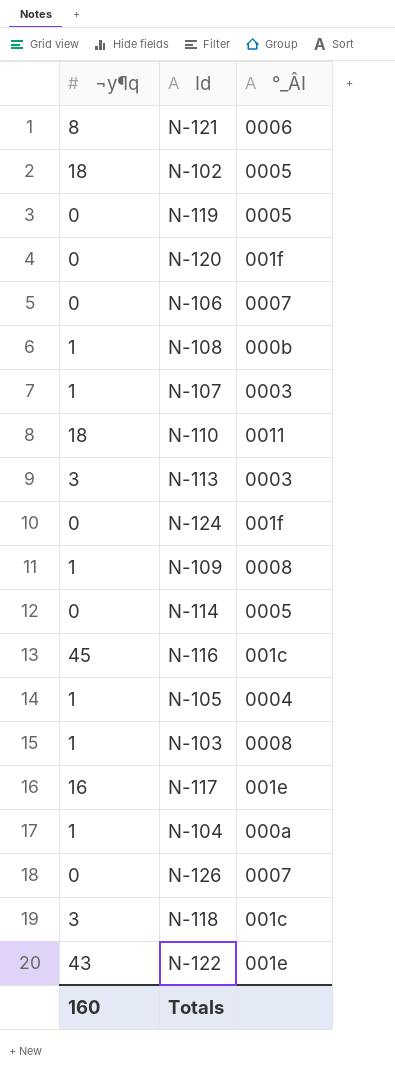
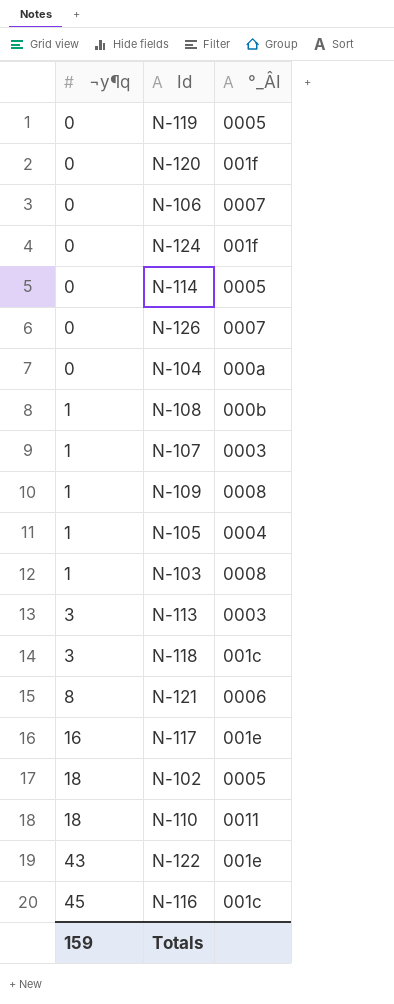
row order: none -> ¬y¶q ascending
N-104 | ¬y¶q: 1 -> 0
Totals | ¬y¶q: 160 -> 159

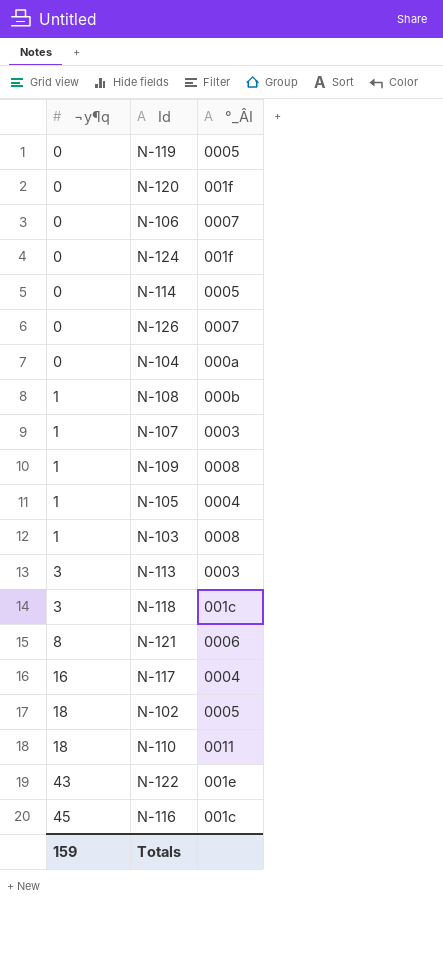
N-117 | °_ÂI: 001e -> 0004

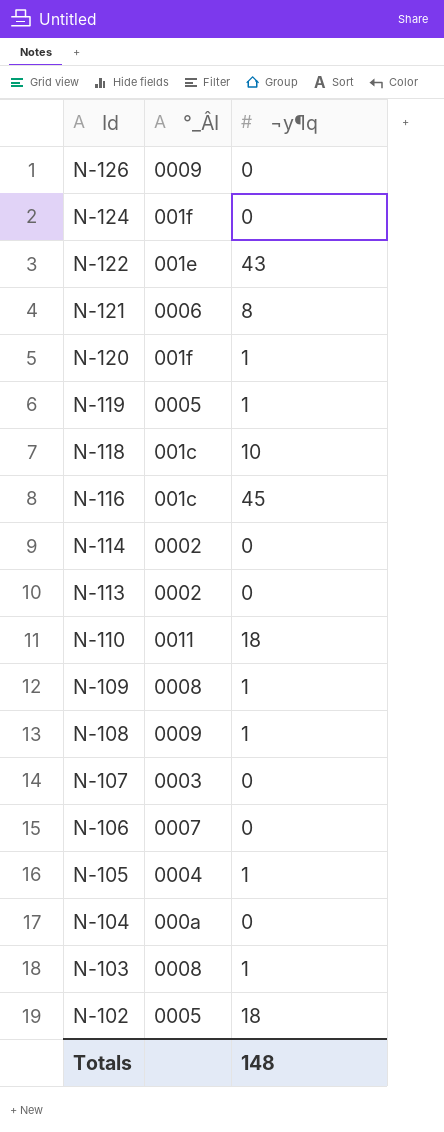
row order: ¬y¶q ascending -> Id descending
column ¬y¶q | position: 1 -> 3
row N-117: 16 | 0004 -> none
N-126 | °_ÂI: 0007 -> 0009
N-120 | ¬y¶q: 0 -> 1
N-119 | ¬y¶q: 0 -> 1
N-118 | ¬y¶q: 3 -> 10
N-114 | °_ÂI: 0005 -> 0002
N-113 | °_ÂI: 0003 -> 0002
N-113 | ¬y¶q: 3 -> 0
N-108 | °_ÂI: 000b -> 0009
N-107 | ¬y¶q: 1 -> 0
Totals | ¬y¶q: 159 -> 148

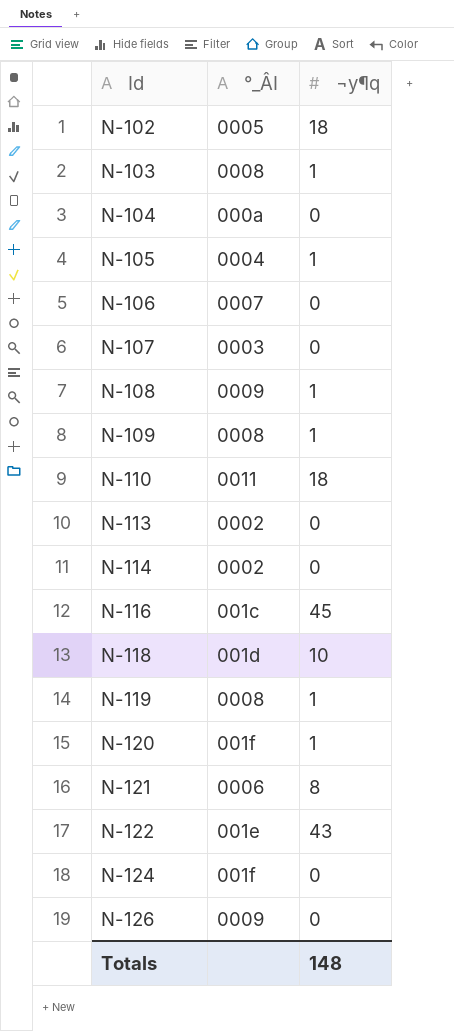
row order: Id descending -> Id ascending
N-118 | °_ÂI: 001c -> 001d
N-119 | °_ÂI: 0005 -> 0008

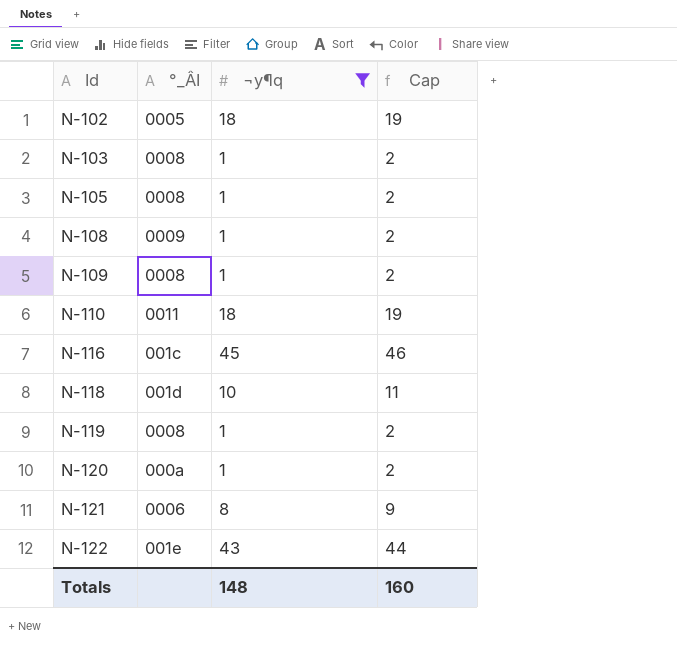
filter: none -> ¬y¶q != 0
column Cap | formula: none -> [¬y¶q] + 1
N-105 | °_ÂI: 0004 -> 0008
N-120 | °_ÂI: 001f -> 000a

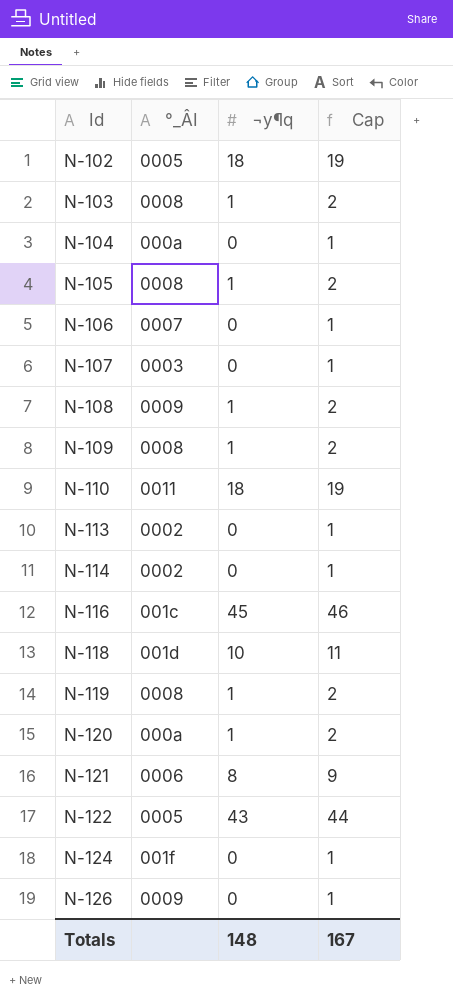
filter: ¬y¶q != 0 -> none
N-122 | °_ÂI: 001e -> 0005
Totals | Cap: 160 -> 167

